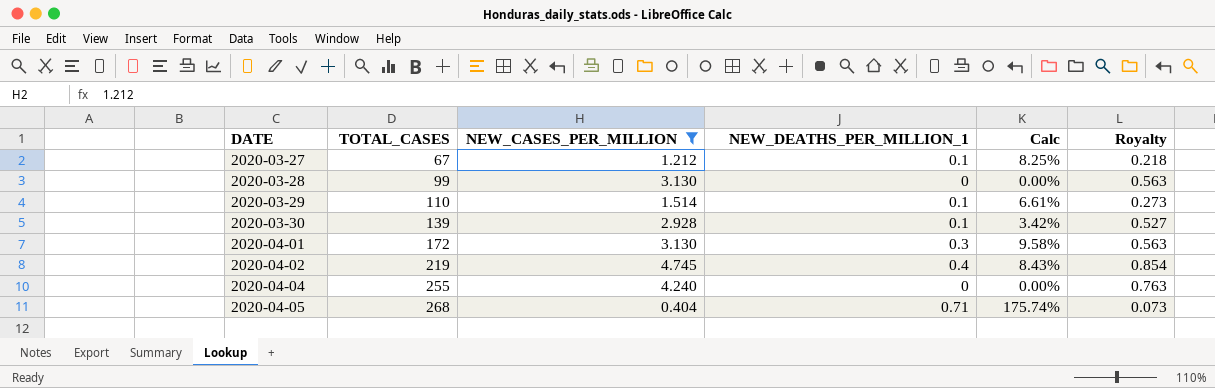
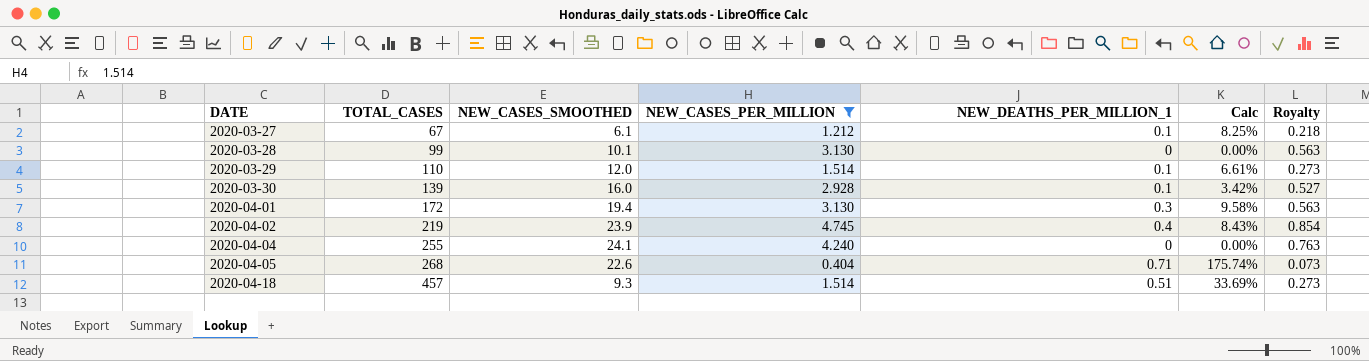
column NEW_CASES_SMOOTHED | position: none -> 3
row 2020-04-18: none -> 457 | 9.3 | 1.514 | 0.51 | 33.69% | 0.273

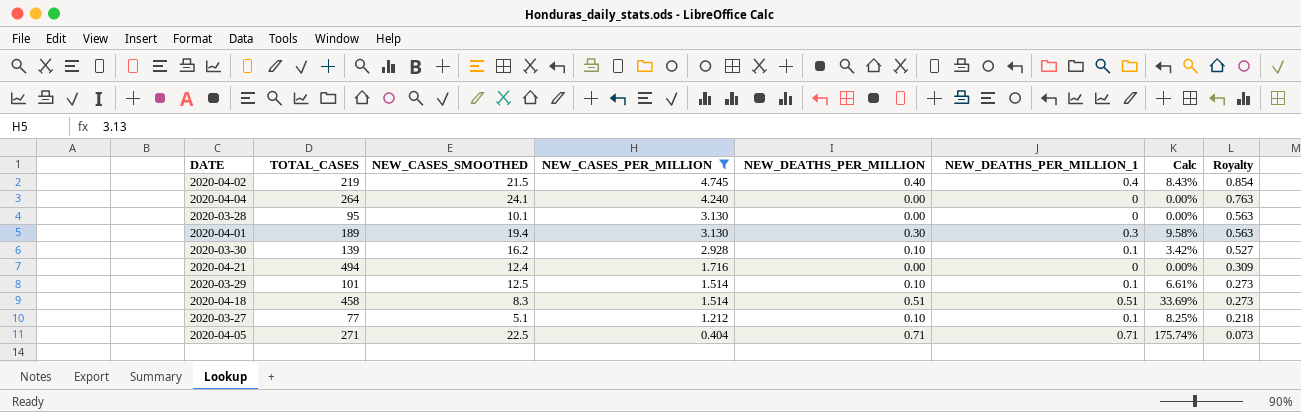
row order: DATE ascending -> NEW_CASES_PER_MILLION descending
column NEW_DEATHS_PER_MILLION | position: none -> 5
2020-04-02 | NEW_CASES_SMOOTHED: 23.9 -> 21.5
2020-04-04 | TOTAL_CASES: 255 -> 264
2020-03-28 | TOTAL_CASES: 99 -> 95
2020-04-01 | TOTAL_CASES: 172 -> 189
2020-03-30 | NEW_CASES_SMOOTHED: 16.0 -> 16.2
row 2020-04-21: none -> 494 | 12.4 | 1.716 | 0.00 | 0 | 0.00% | 0.309
2020-03-29 | TOTAL_CASES: 110 -> 101
2020-03-29 | NEW_CASES_SMOOTHED: 12.0 -> 12.5
2020-04-18 | TOTAL_CASES: 457 -> 458
2020-04-18 | NEW_CASES_SMOOTHED: 9.3 -> 8.3
2020-03-27 | TOTAL_CASES: 67 -> 77
2020-03-27 | NEW_CASES_SMOOTHED: 6.1 -> 5.1
2020-04-05 | TOTAL_CASES: 268 -> 271
2020-04-05 | NEW_CASES_SMOOTHED: 22.6 -> 22.5

